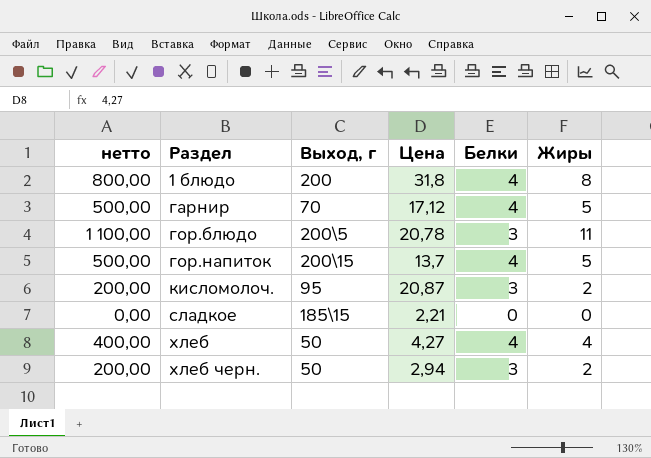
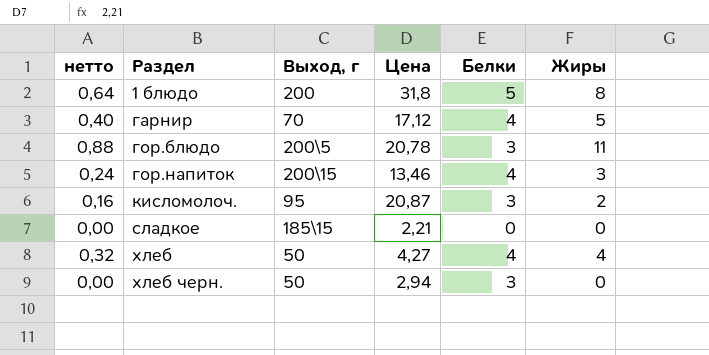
column нетто | formula: [Жиры] * 100 -> [Жиры] * 0,08
1 блюдо | Белки: 4 -> 5
гор.напиток | Цена: 13,7 -> 13,46
гор.напиток | Жиры: 5 -> 3
хлеб черн. | Жиры: 2 -> 0

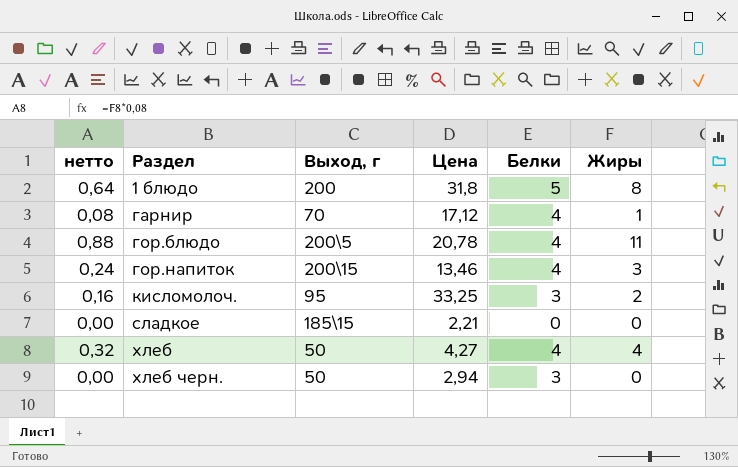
гарнир | нетто: 0,40 -> 0,08
гарнир | Жиры: 5 -> 1
гор.блюдо | Белки: 3 -> 4
кисломолоч. | Цена: 20,87 -> 33,25

